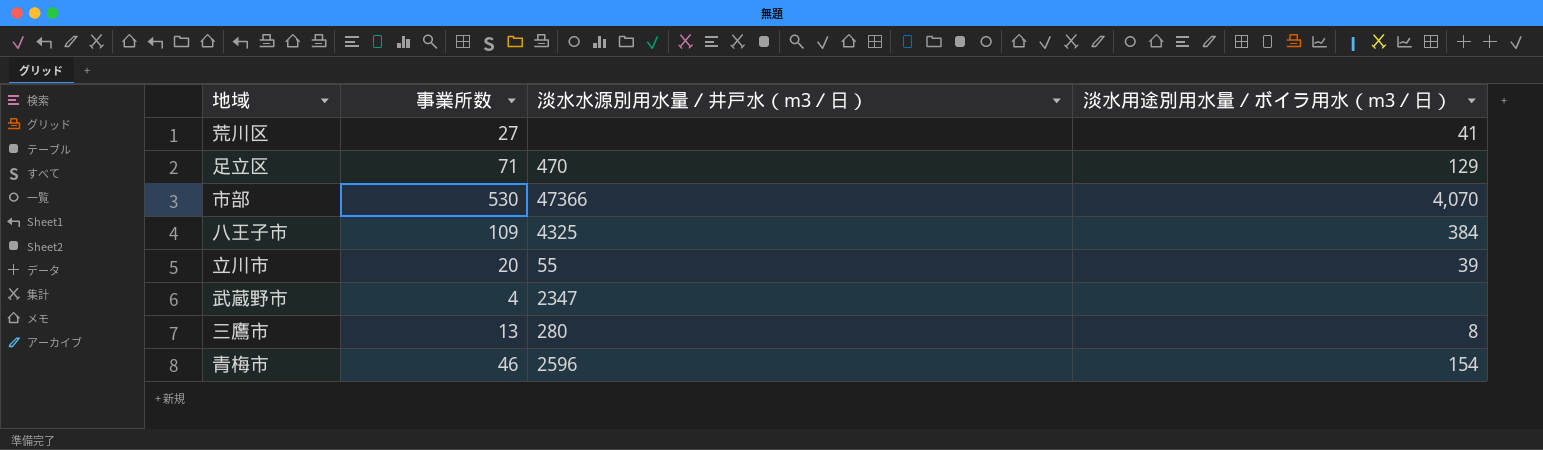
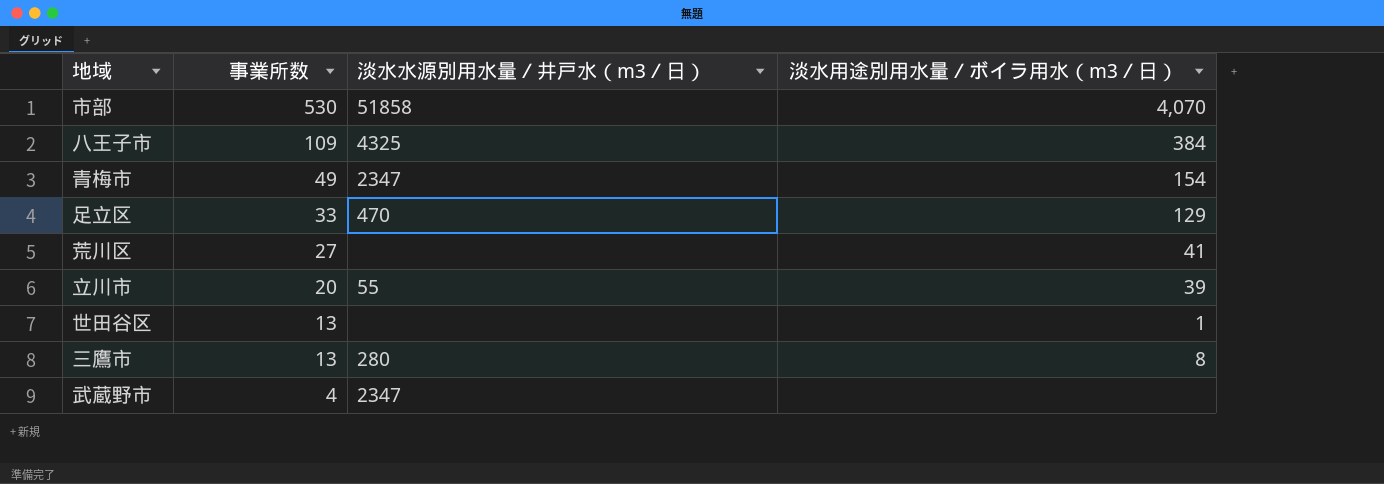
row order: none -> 事業所数 descending
市部 | 淡水水源別用水量／井戸水（m3／日）: 47366 -> 51858
青梅市 | 事業所数: 46 -> 49
青梅市 | 淡水水源別用水量／井戸水（m3／日）: 2596 -> 2347
足立区 | 事業所数: 71 -> 33
row 世田谷区: none -> 13 | none | 1

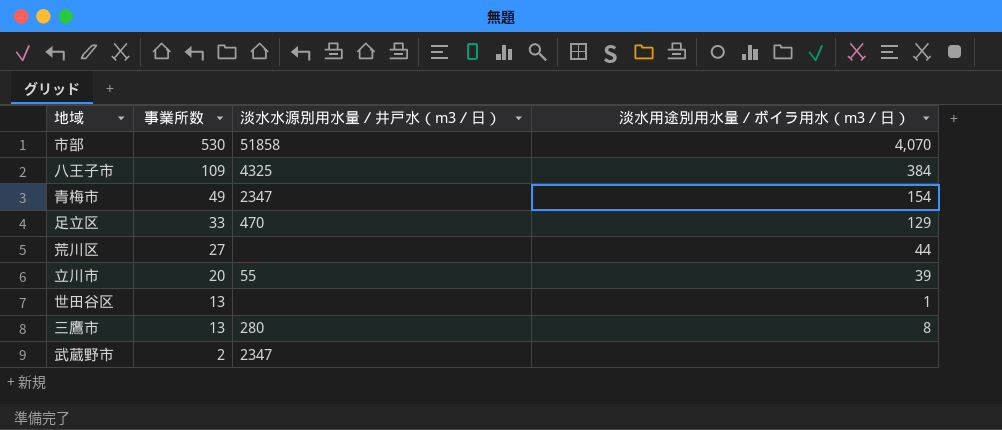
荒川区 | 淡水用途別用水量／ボイラ用水（m3／日）: 41 -> 44
武蔵野市 | 事業所数: 4 -> 2

